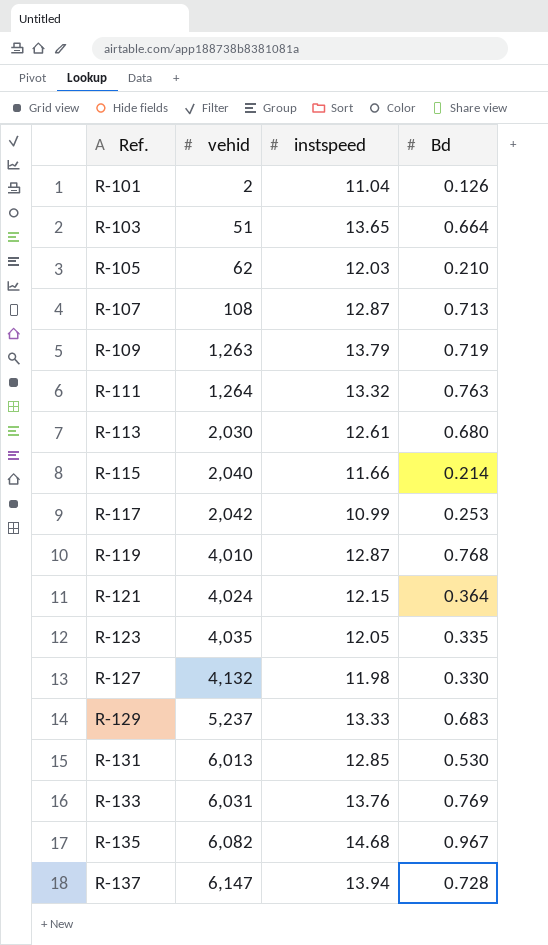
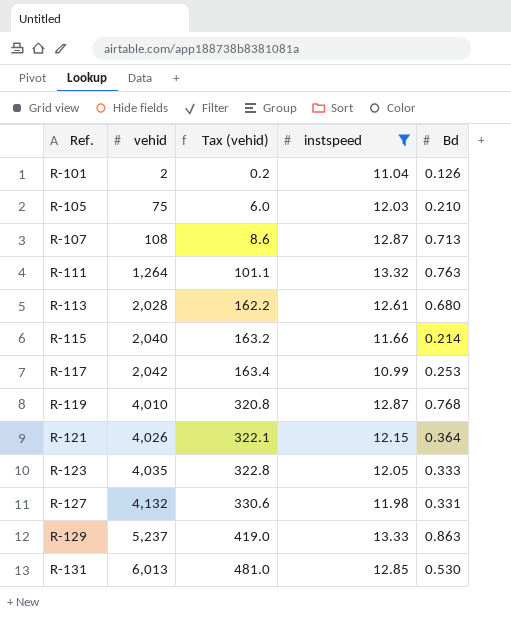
filter: none -> instspeed <= 13.33
column Tax (vehid) | formula: none -> [vehid] * 0.08
R-105 | vehid: 62 -> 75
R-113 | vehid: 2,030 -> 2,028
R-121 | vehid: 4,024 -> 4,026
R-123 | Bd: 0.335 -> 0.333
R-127 | Bd: 0.330 -> 0.331
R-129 | Bd: 0.683 -> 0.863

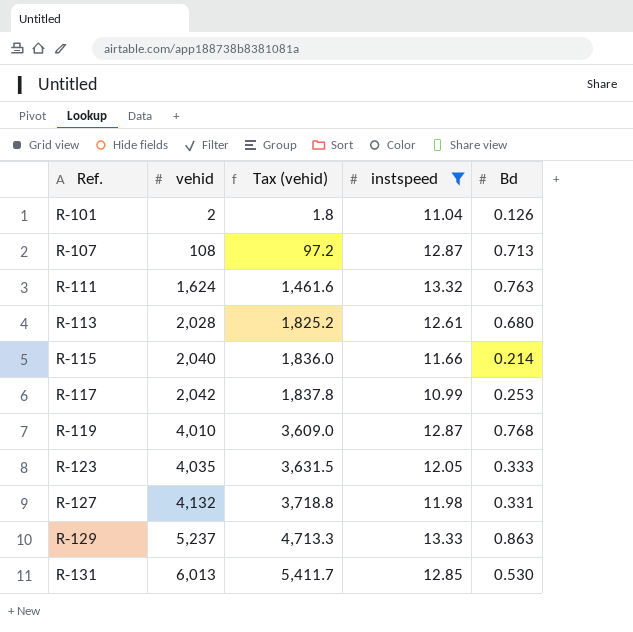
column Tax (vehid) | formula: [vehid] * 0.08 -> [vehid] * 0.9
row R-105: 75 | 6.0 | 12.03 | 0.210 -> none
row R-121: 4,026 | 322.1 | 12.15 | 0.364 -> none
R-111 | vehid: 1,264 -> 1,624

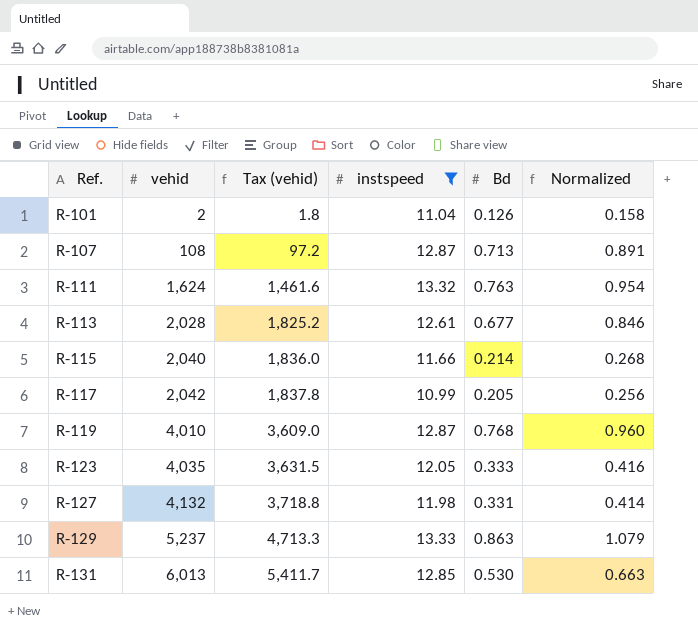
column Normalized | formula: none -> [Bd] * 1.25
R-113 | Bd: 0.680 -> 0.677
R-117 | Bd: 0.253 -> 0.205

